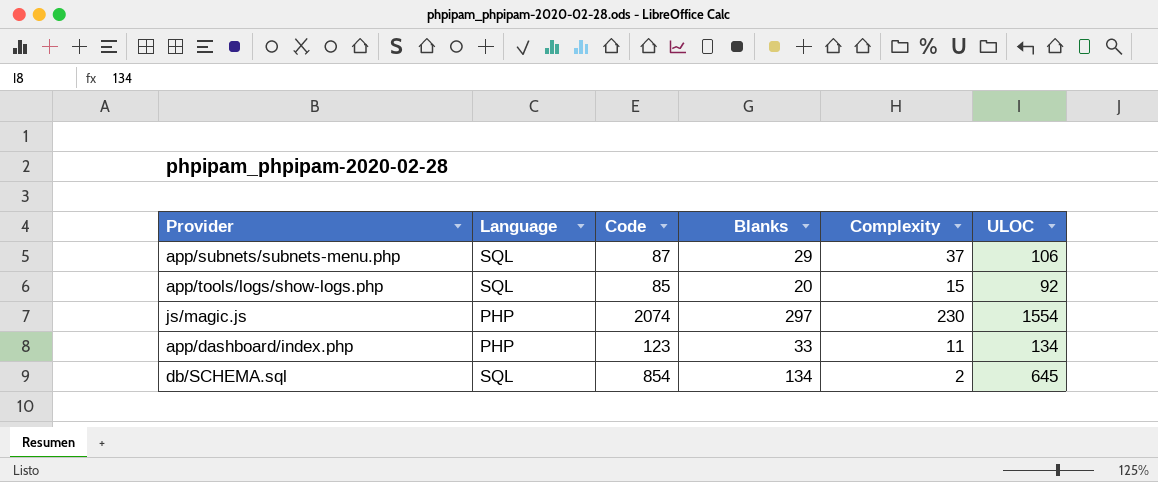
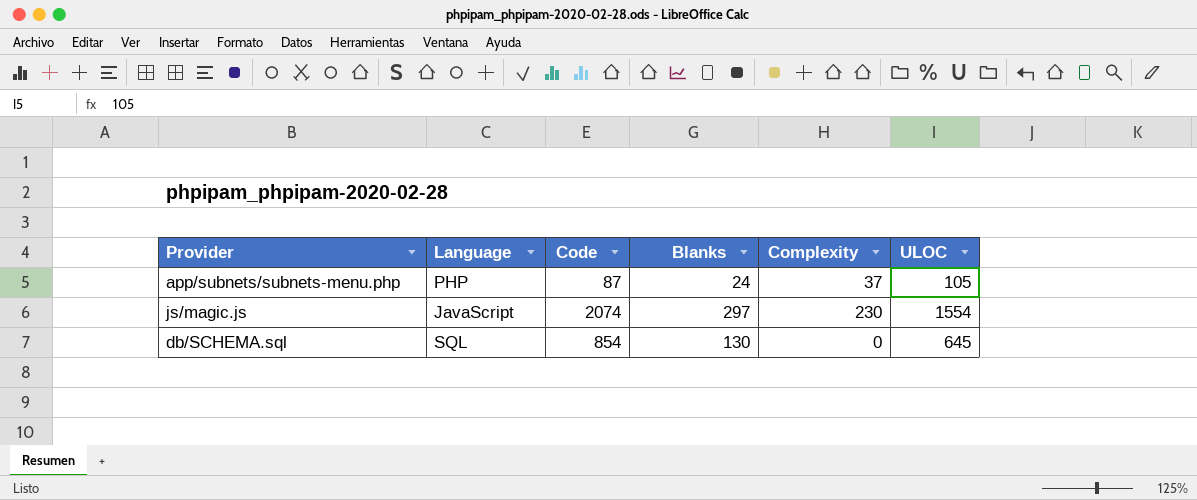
row app/tools/logs/show-logs.php: SQL | 85 | 20 | 15 | 92 -> none
row app/dashboard/index.php: PHP | 123 | 33 | 11 | 134 -> none
app/subnets/subnets-menu.php | Language: SQL -> PHP
app/subnets/subnets-menu.php | Blanks: 29 -> 24
app/subnets/subnets-menu.php | ULOC: 106 -> 105
js/magic.js | Language: PHP -> JavaScript
db/SCHEMA.sql | Blanks: 134 -> 130
db/SCHEMA.sql | Complexity: 2 -> 0

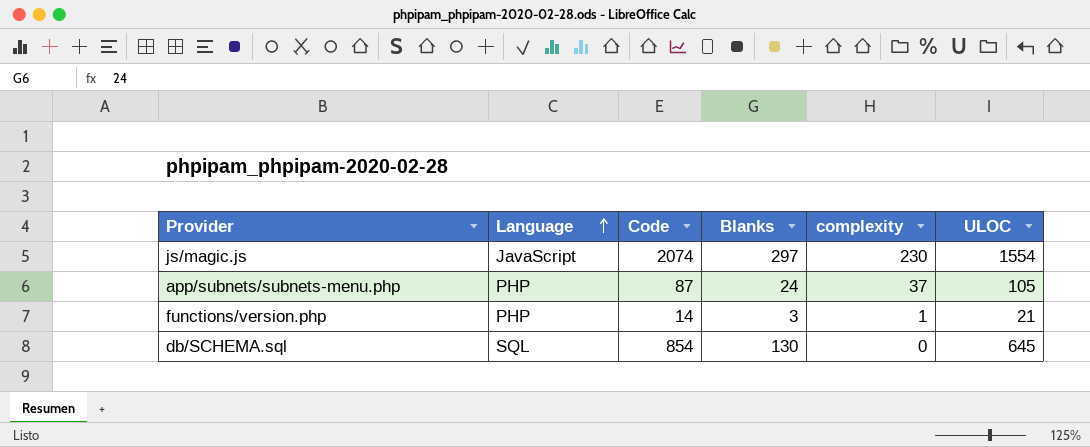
row order: none -> Language ascending
column name: Complexity -> complexity
row functions/version.php: none -> PHP | 14 | 3 | 1 | 21

